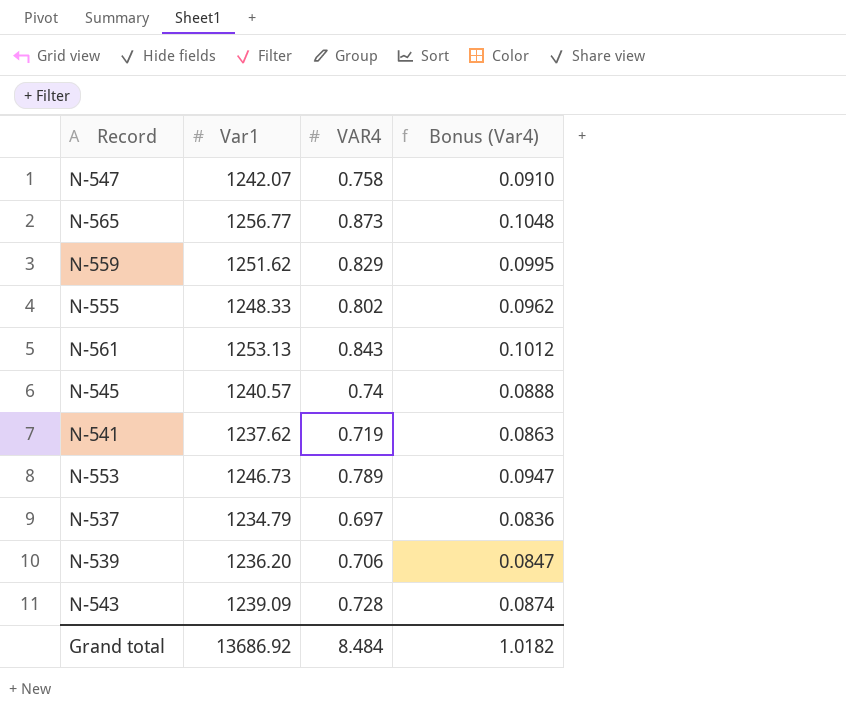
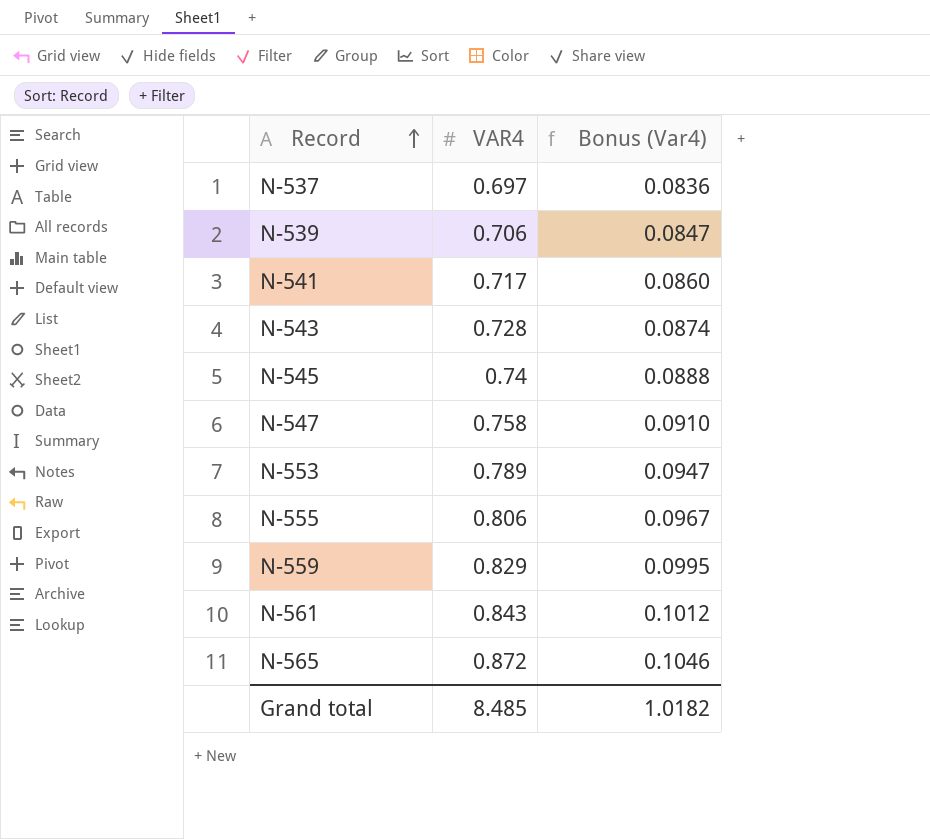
row order: none -> Record ascending
column Var1 | position: 2 -> none
N-541 | VAR4: 0.719 -> 0.717
N-541 | Bonus (Var4): 0.0863 -> 0.0860
N-555 | VAR4: 0.802 -> 0.806
N-555 | Bonus (Var4): 0.0962 -> 0.0967
N-565 | VAR4: 0.873 -> 0.872
N-565 | Bonus (Var4): 0.1048 -> 0.1046
Grand total | VAR4: 8.484 -> 8.485

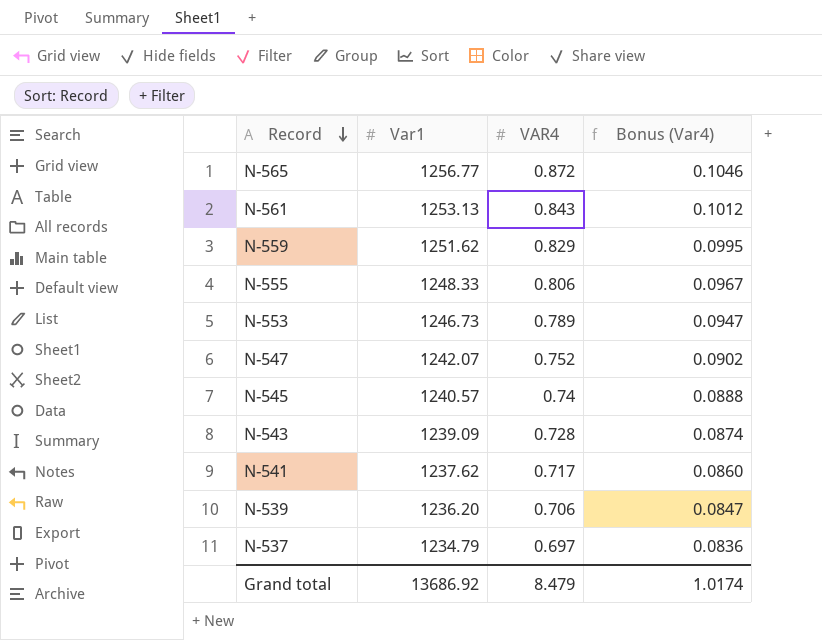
row order: Record ascending -> Record descending
column Var1 | position: none -> 2
N-547 | VAR4: 0.758 -> 0.752
N-547 | Bonus (Var4): 0.0910 -> 0.0902
Grand total | VAR4: 8.485 -> 8.479
Grand total | Bonus (Var4): 1.0182 -> 1.0174

